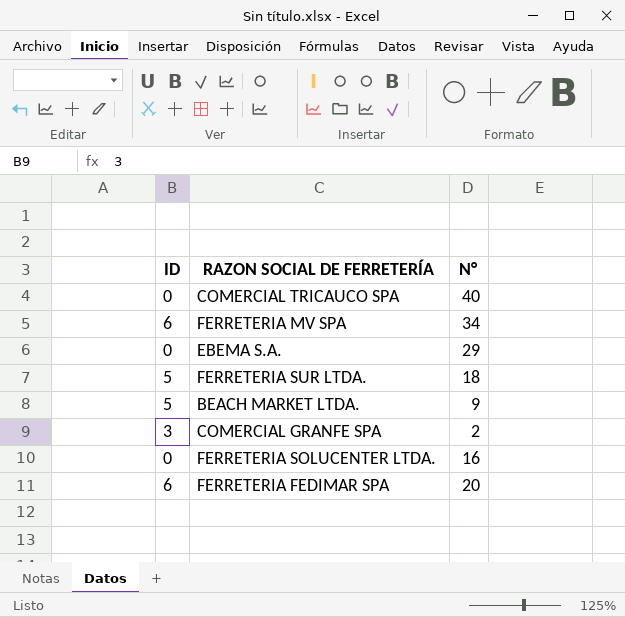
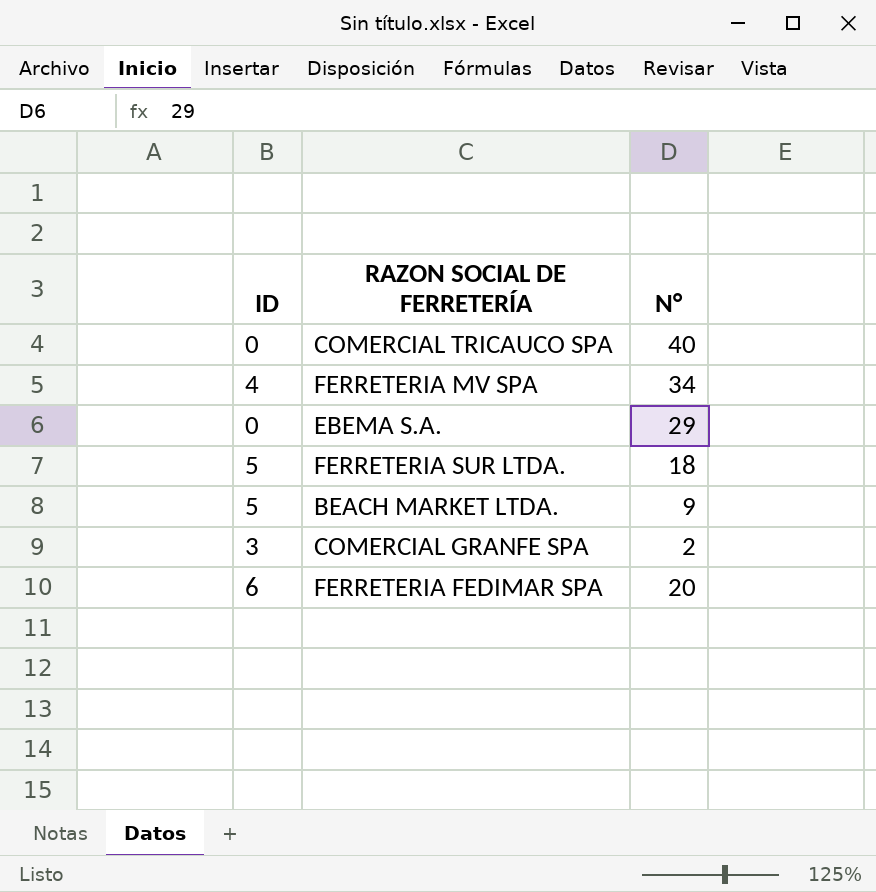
row FERRETERIA SOLUCENTER LTDA.: 0 | 16 -> none
FERRETERIA MV SPA | ID: 6 -> 4

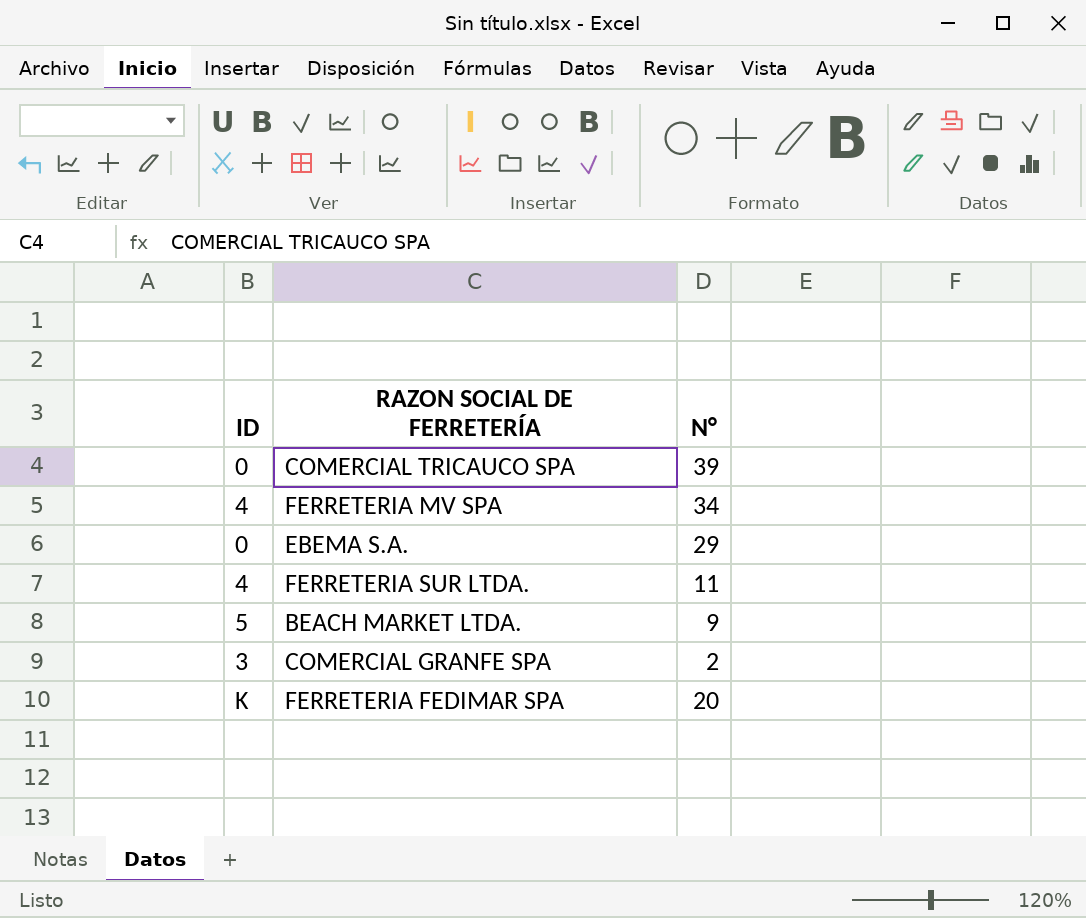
COMERCIAL TRICAUCO SPA | N°: 40 -> 39
FERRETERIA SUR LTDA. | ID: 5 -> 4
FERRETERIA SUR LTDA. | N°: 18 -> 11
FERRETERIA FEDIMAR SPA | ID: 6 -> K

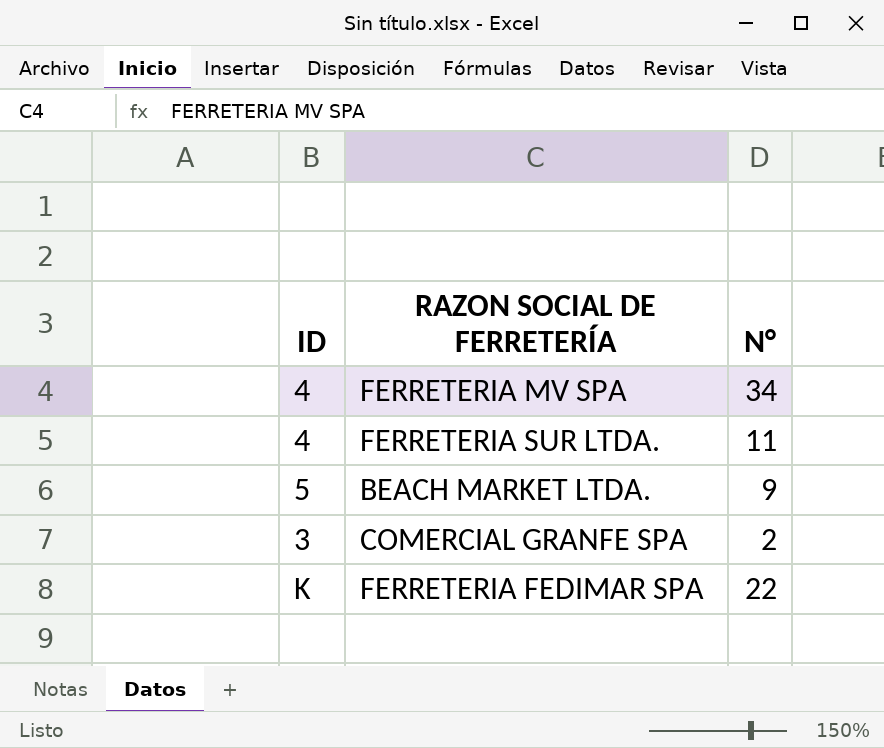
row COMERCIAL TRICAUCO SPA: 0 | 39 -> none
row EBEMA S.A.: 0 | 29 -> none
FERRETERIA FEDIMAR SPA | N°: 20 -> 22

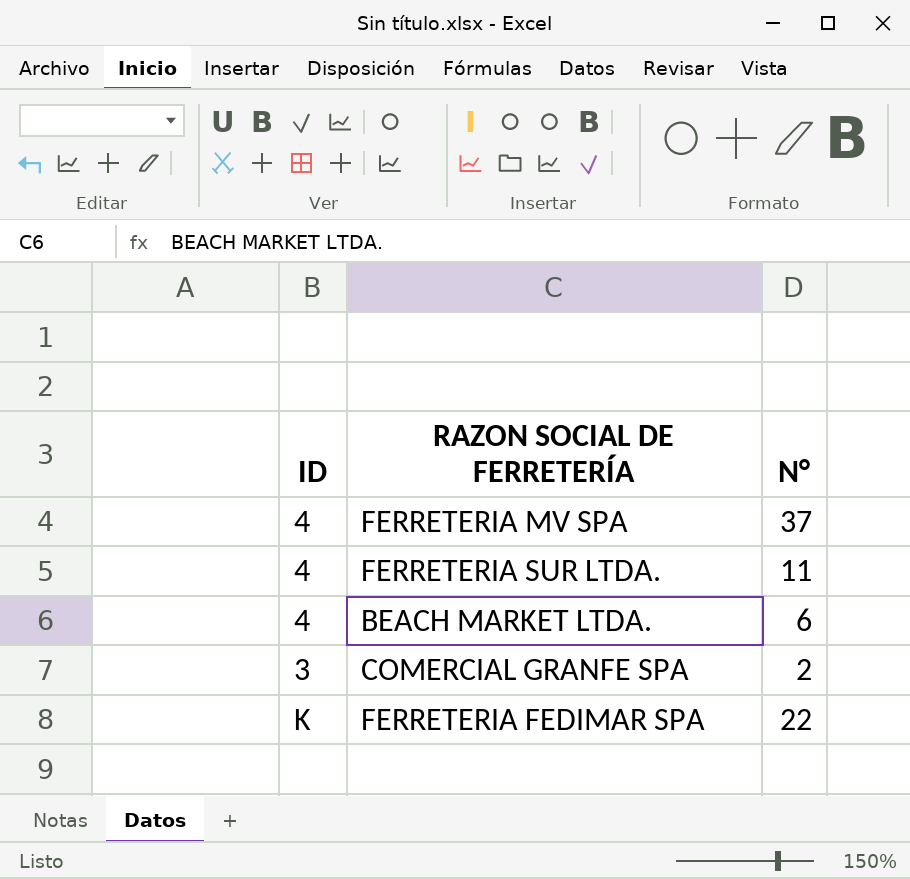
FERRETERIA MV SPA | N°: 34 -> 37
BEACH MARKET LTDA. | ID: 5 -> 4
BEACH MARKET LTDA. | N°: 9 -> 6

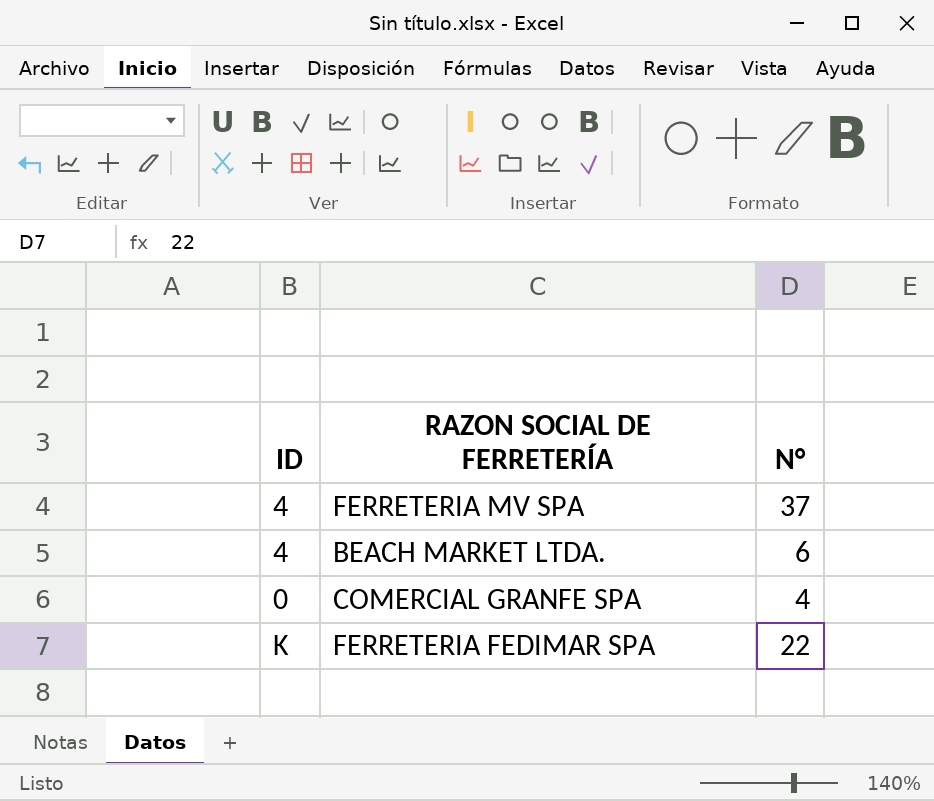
row FERRETERIA SUR LTDA.: 4 | 11 -> none
COMERCIAL GRANFE SPA | ID: 3 -> 0
COMERCIAL GRANFE SPA | N°: 2 -> 4

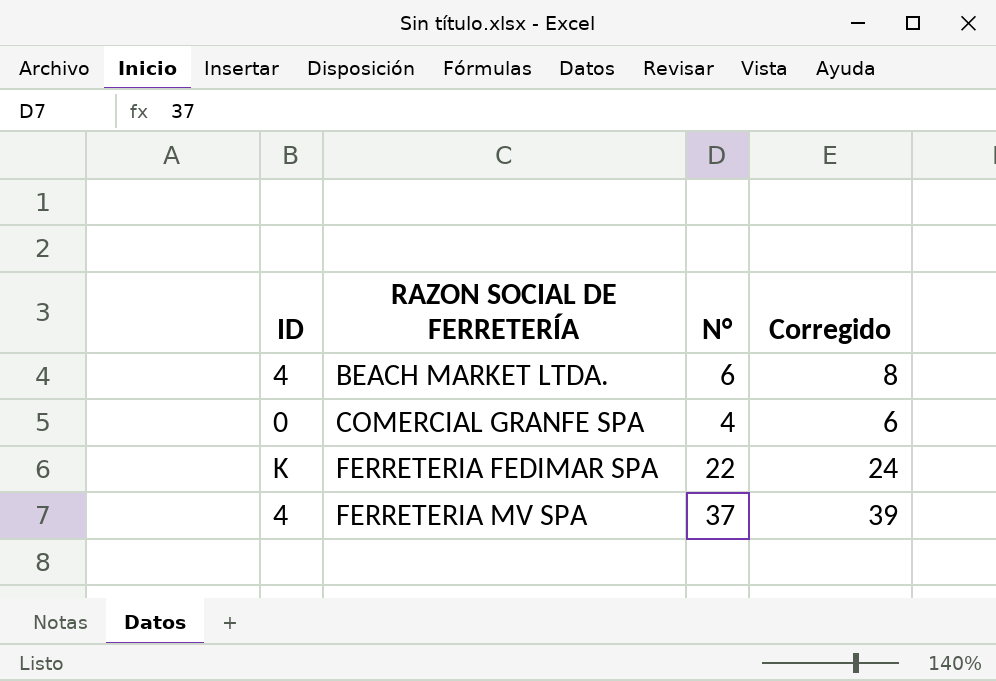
row order: none -> RAZON SOCIAL DE FERRETERÍA ascending
column Corregido | formula: none -> [N°] + 2

